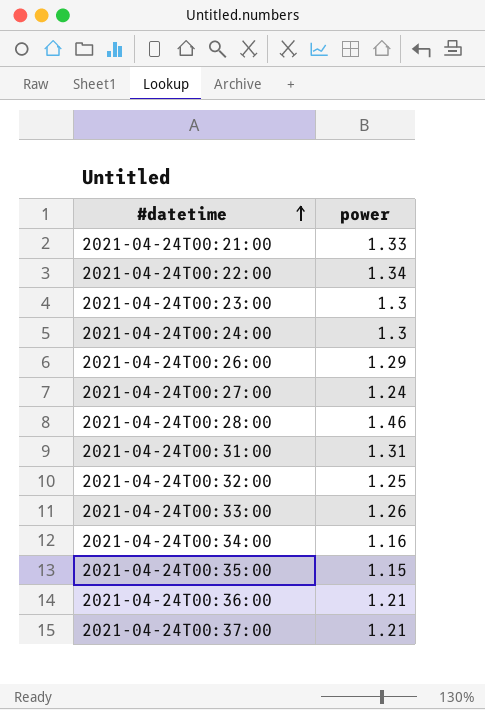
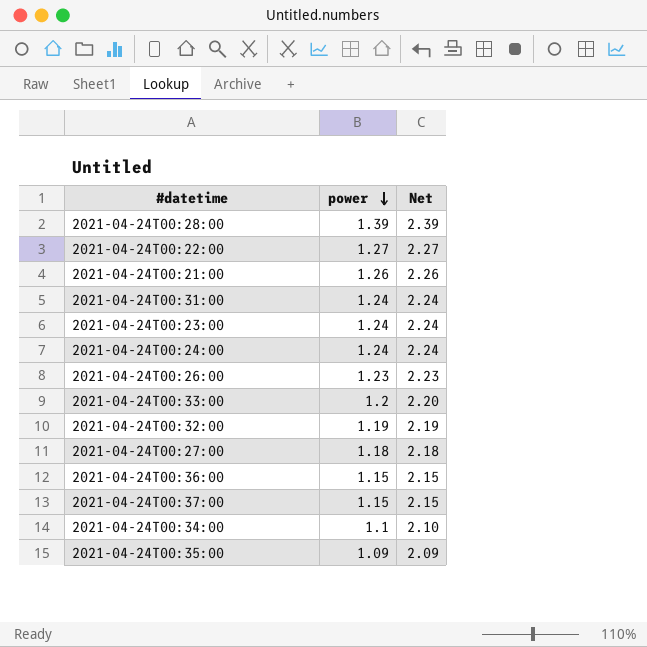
row order: #datetime ascending -> power descending
column Net | formula: none -> [power] + 1
2021-04-24T00:28:00 | power: 1.46 -> 1.39
2021-04-24T00:22:00 | power: 1.34 -> 1.27
2021-04-24T00:21:00 | power: 1.33 -> 1.26
2021-04-24T00:31:00 | power: 1.31 -> 1.24
2021-04-24T00:23:00 | power: 1.3 -> 1.24
2021-04-24T00:24:00 | power: 1.3 -> 1.24
2021-04-24T00:26:00 | power: 1.29 -> 1.23
2021-04-24T00:33:00 | power: 1.26 -> 1.2
2021-04-24T00:32:00 | power: 1.25 -> 1.19
2021-04-24T00:27:00 | power: 1.24 -> 1.18
2021-04-24T00:36:00 | power: 1.21 -> 1.15
2021-04-24T00:37:00 | power: 1.21 -> 1.15
2021-04-24T00:34:00 | power: 1.16 -> 1.1
2021-04-24T00:35:00 | power: 1.15 -> 1.09

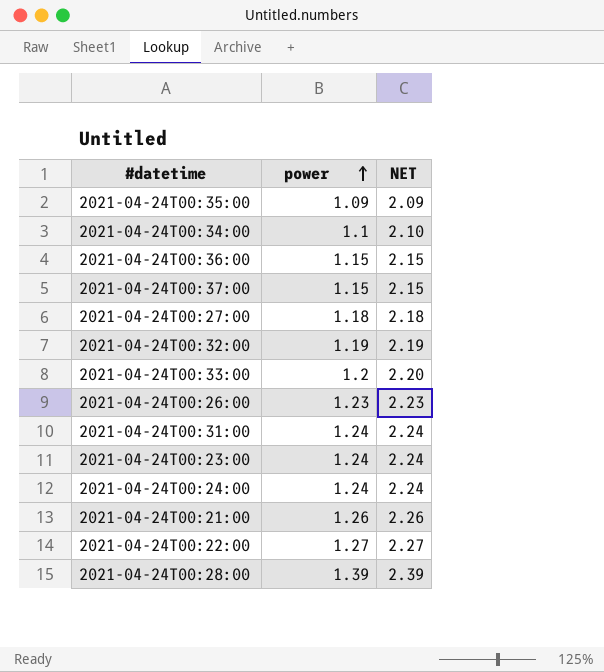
row order: power descending -> power ascending
column name: Net -> NET

